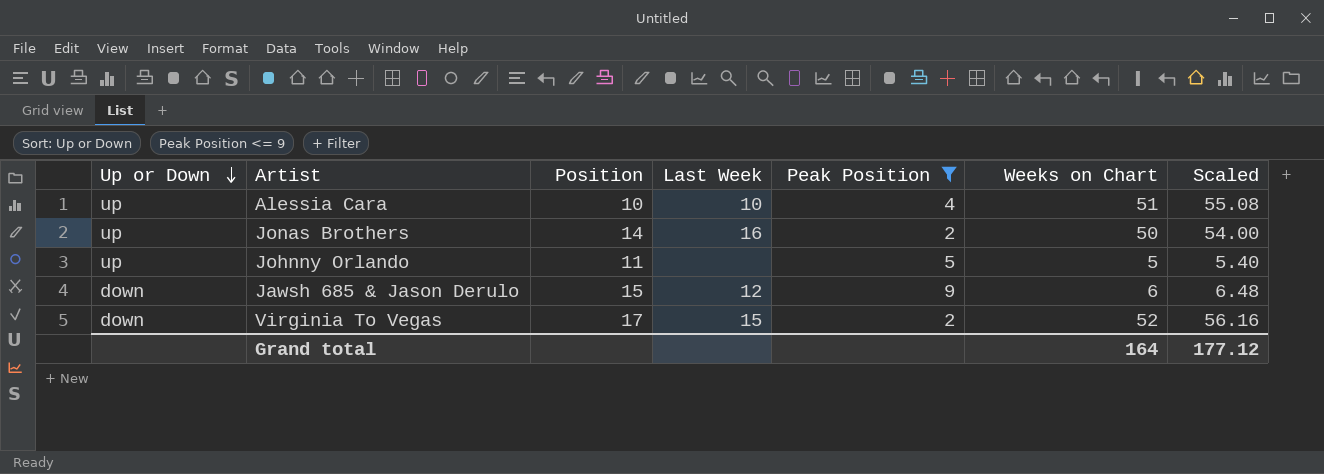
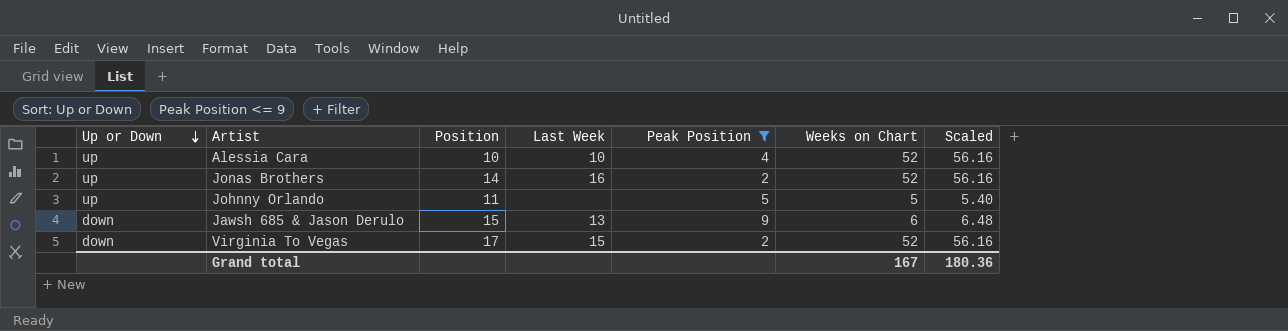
Alessia Cara | Weeks on Chart: 51 -> 52
Alessia Cara | Scaled: 55.08 -> 56.16
Jonas Brothers | Weeks on Chart: 50 -> 52
Jonas Brothers | Scaled: 54.00 -> 56.16
Jawsh 685 & Jason Derulo | Last Week: 12 -> 13
Grand total | Weeks on Chart: 164 -> 167
Grand total | Scaled: 177.12 -> 180.36

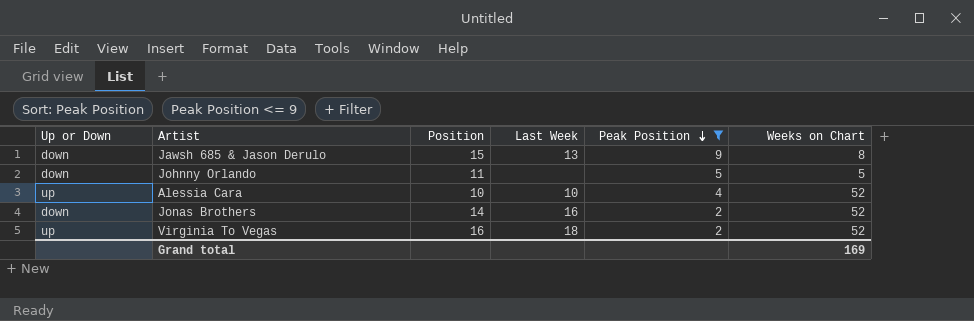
row order: Up or Down descending -> Peak Position descending
column Scaled | formula: [Weeks on Chart] * 1.08 -> none
Jawsh 685 & Jason Derulo | Weeks on Chart: 6 -> 8
Johnny Orlando | Up or Down: up -> down
Jonas Brothers | Up or Down: up -> down
Virginia To Vegas | Up or Down: down -> up
Virginia To Vegas | Position: 17 -> 16
Virginia To Vegas | Last Week: 15 -> 18
Grand total | Weeks on Chart: 167 -> 169

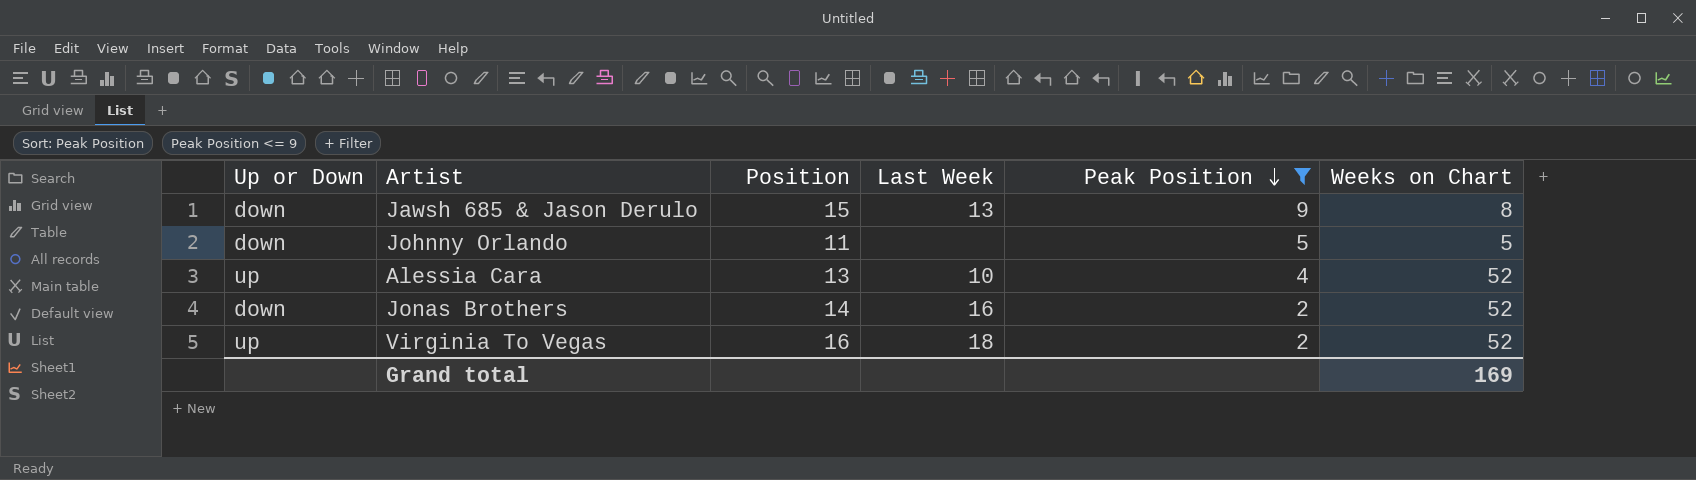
Alessia Cara | Position: 10 -> 13

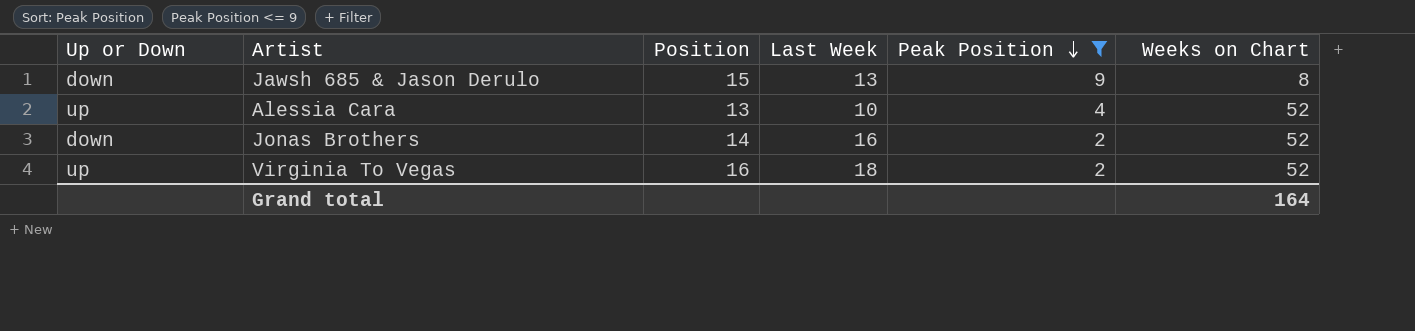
row Johnny Orlando: down | 11 | none | 5 | 5 -> none
Grand total | Weeks on Chart: 169 -> 164

